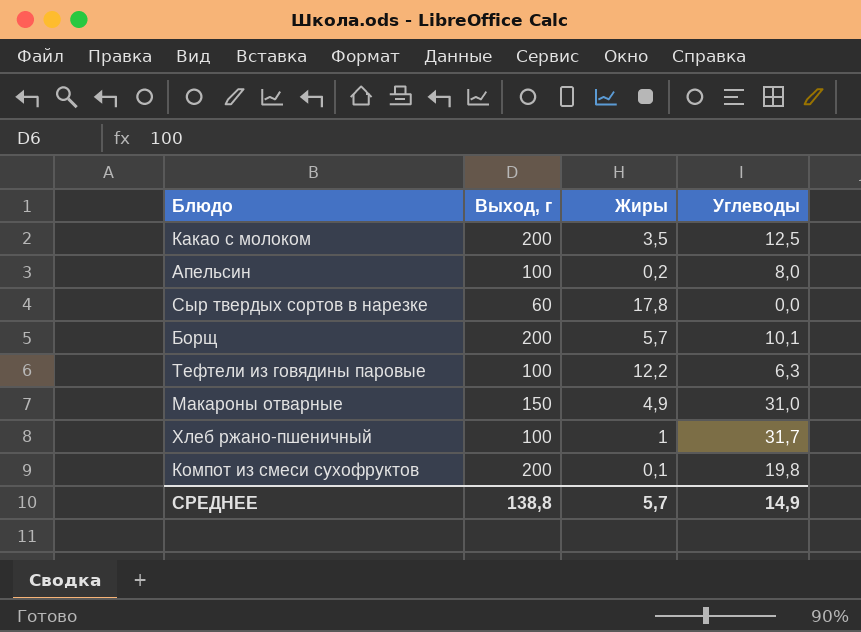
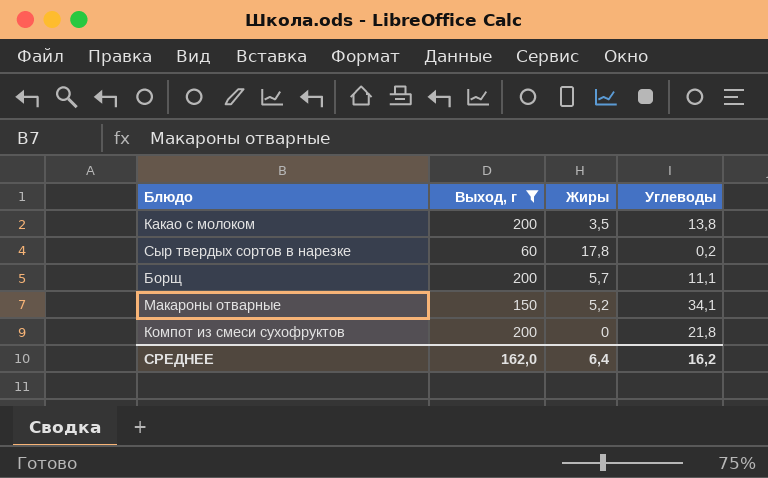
filter: none -> Выход, г != 100
Какао с молоком | Углеводы: 12,5 -> 13,8
Сыр твердых сортов в нарезке | Углеводы: 0,0 -> 0,2
Борщ | Углеводы: 10,1 -> 11,1
Макароны отварные | Жиры: 4,9 -> 5,2
Макароны отварные | Углеводы: 31,0 -> 34,1
Компот из смеси сухофруктов | Жиры: 0,1 -> 0
Компот из смеси сухофруктов | Углеводы: 19,8 -> 21,8
СРЕДНЕЕ | Выход, г: 138,8 -> 162,0
СРЕДНЕЕ | Жиры: 5,7 -> 6,4
СРЕДНЕЕ | Углеводы: 14,9 -> 16,2

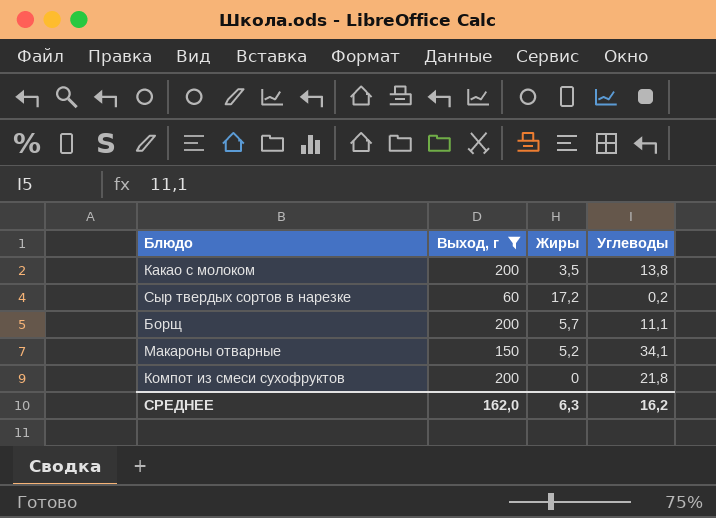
Сыр твердых сортов в нарезке | Жиры: 17,8 -> 17,2
СРЕДНЕЕ | Жиры: 6,4 -> 6,3

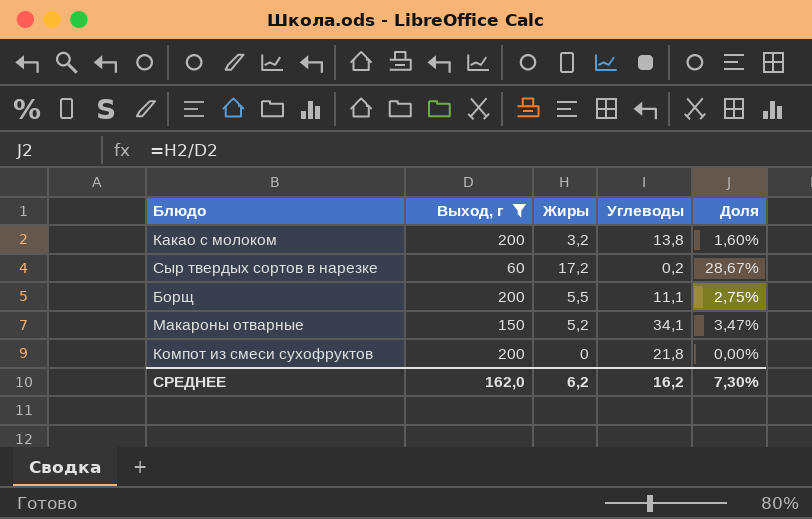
column Доля | formula: none -> [Жиры] / [Выход, г]
Какао с молоком | Жиры: 3,5 -> 3,2
Борщ | Жиры: 5,7 -> 5,5
СРЕДНЕЕ | Жиры: 6,3 -> 6,2

